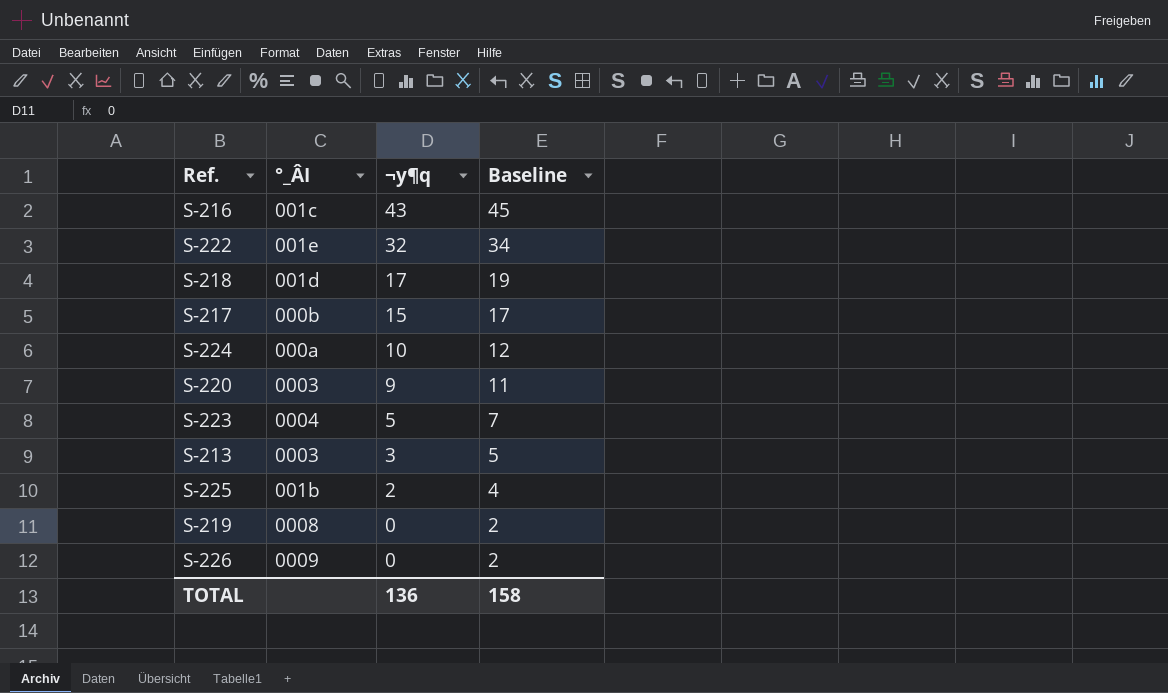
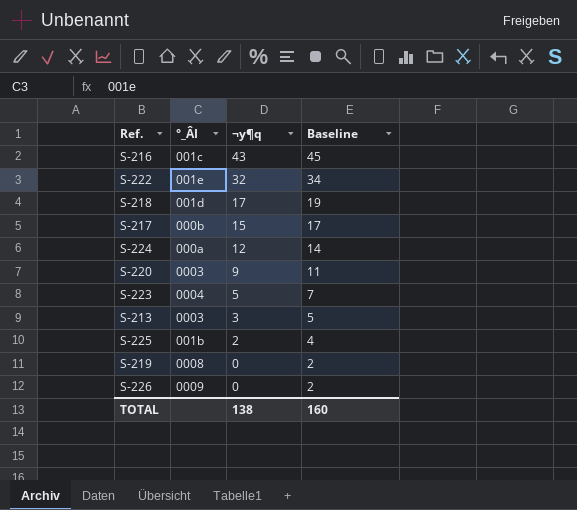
S-224 | ¬y¶q: 10 -> 12
S-224 | Baseline: 12 -> 14
TOTAL | ¬y¶q: 136 -> 138
TOTAL | Baseline: 158 -> 160

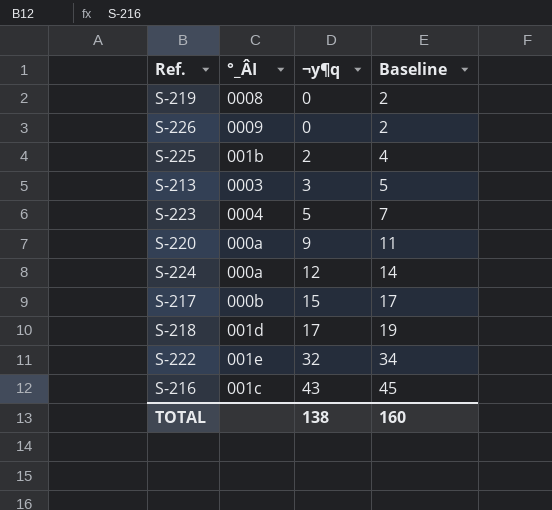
row order: ¬y¶q descending -> ¬y¶q ascending
S-220 | °_ÂI: 0003 -> 000a

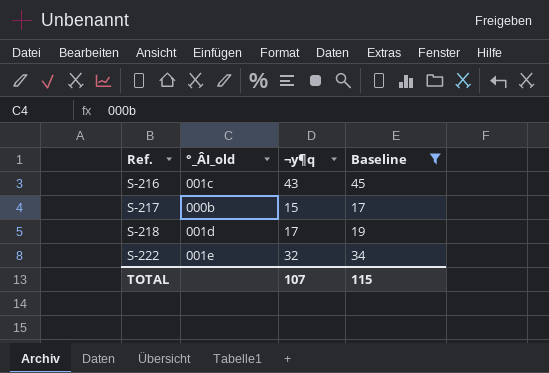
filter: none -> Baseline >= 17
row order: ¬y¶q ascending -> Ref. ascending
column name: °_ÂI -> °_ÂI_old
TOTAL | ¬y¶q: 138 -> 107
TOTAL | Baseline: 160 -> 115

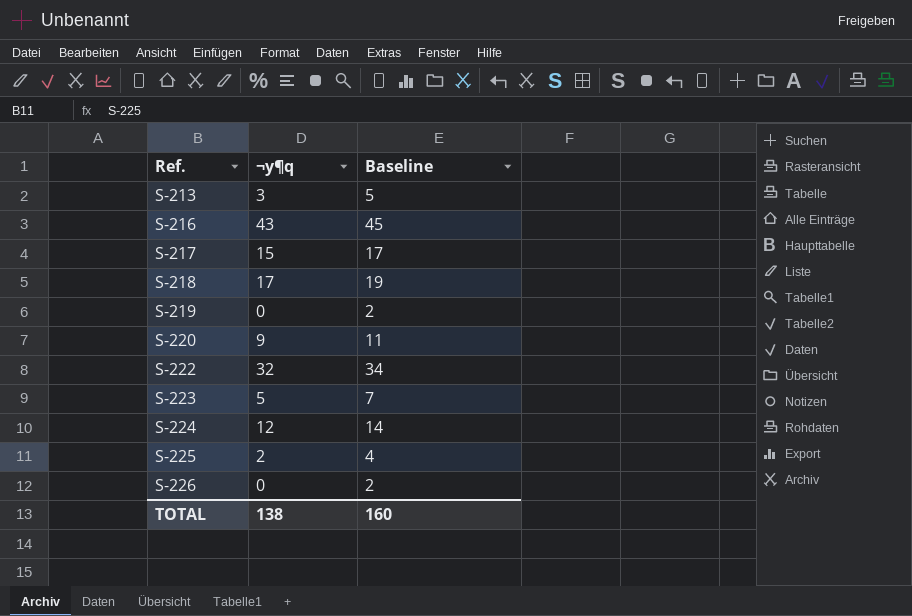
filter: Baseline >= 17 -> none
column °_ÂI_old | position: 2 -> none
TOTAL | ¬y¶q: 107 -> 138
TOTAL | Baseline: 115 -> 160

